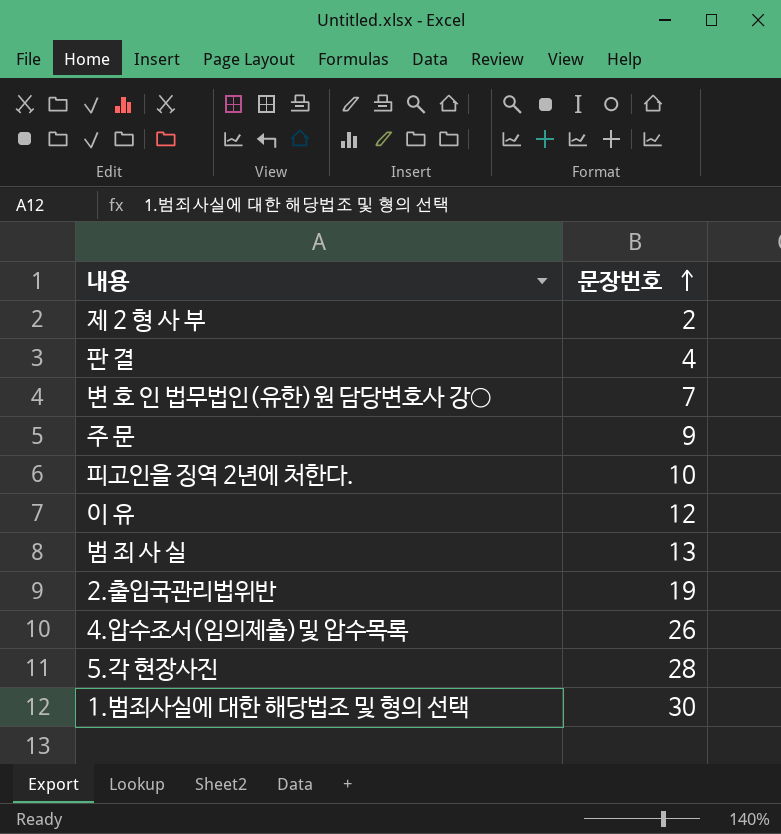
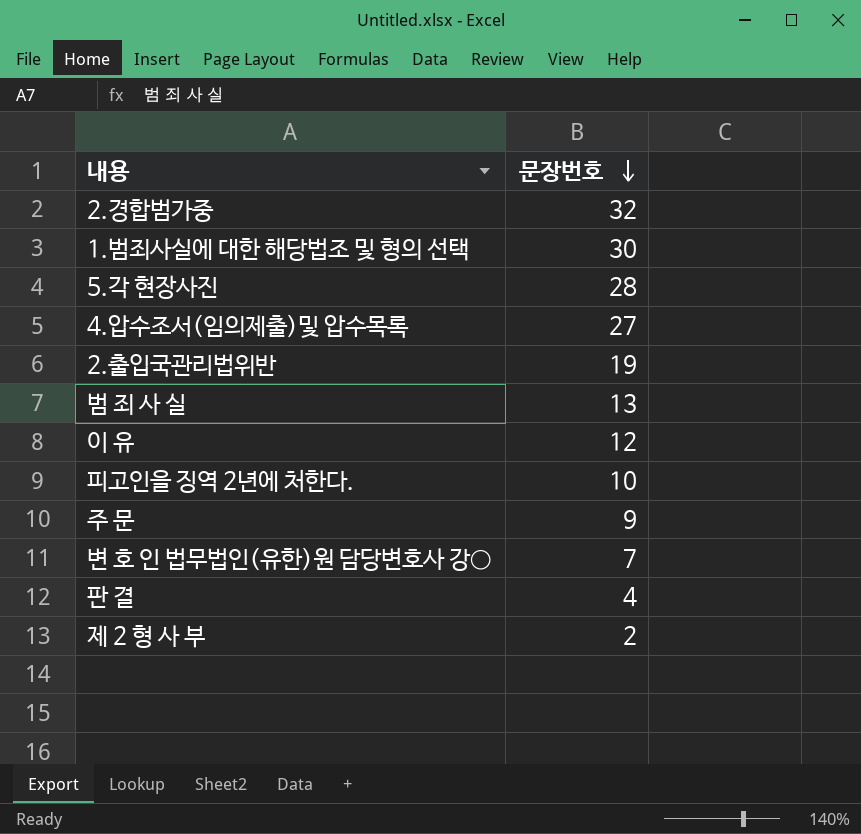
row order: 문장번호 ascending -> 문장번호 descending
row 2.경합범가중: none -> 32
4.압수조서(임의제출)및 압수목록 | 문장번호: 26 -> 27

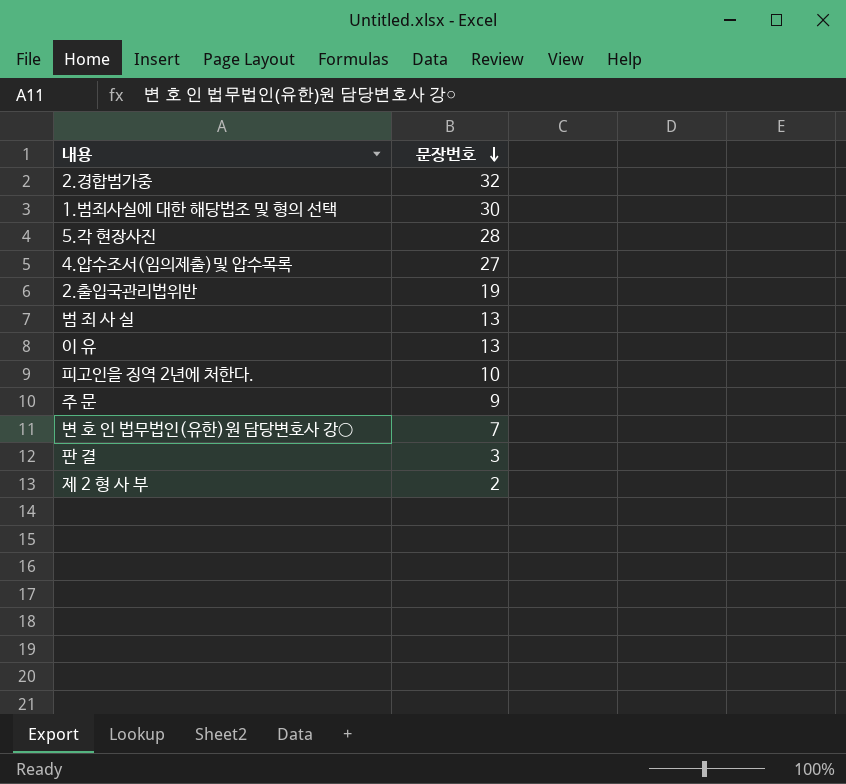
이 유 | 문장번호: 12 -> 13
판 결 | 문장번호: 4 -> 3

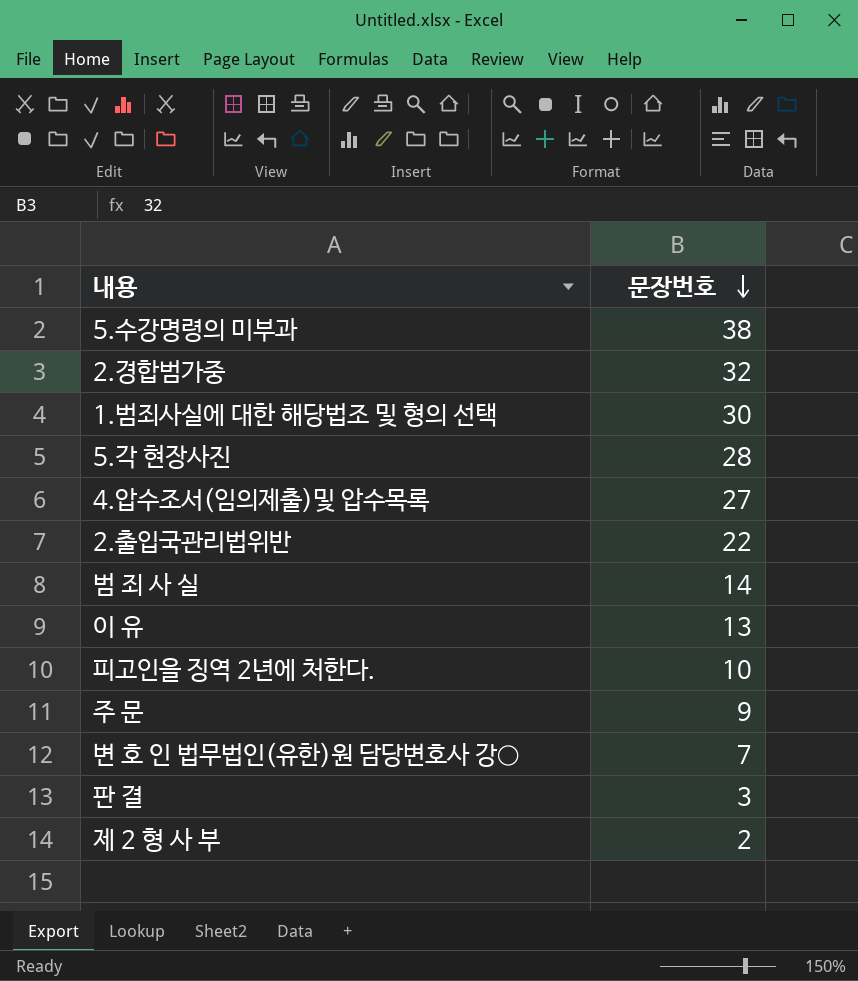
row 5.수강명령의 미부과: none -> 38
2.출입국관리법위반 | 문장번호: 19 -> 22
범 죄 사 실 | 문장번호: 13 -> 14

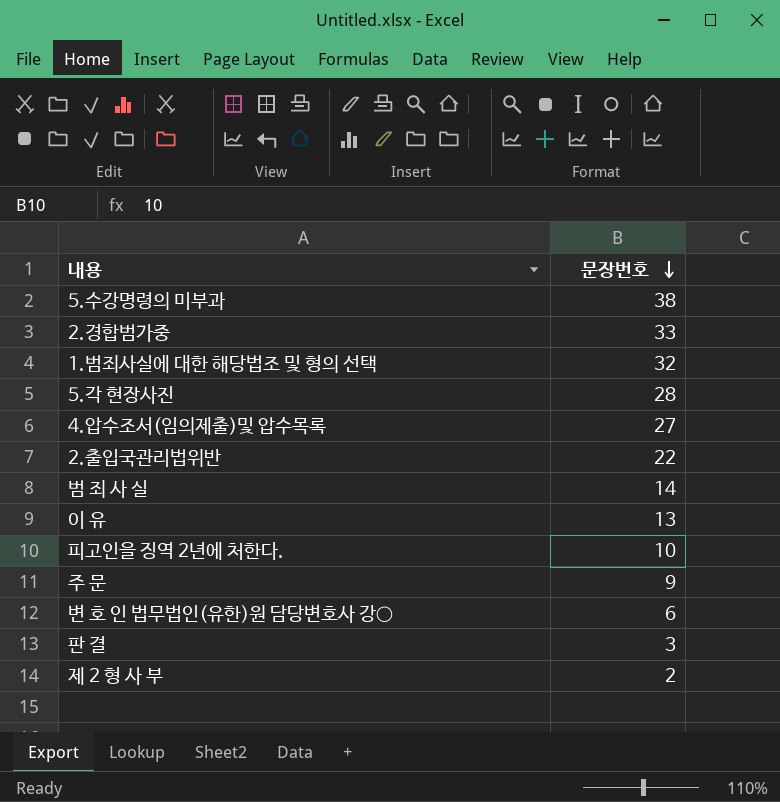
2.경합범가중 | 문장번호: 32 -> 33
1.범죄사실에 대한 해당법조 및 형의 선택 | 문장번호: 30 -> 32
변 호 인 법무법인(유한)원 담당변호사 강○ | 문장번호: 7 -> 6

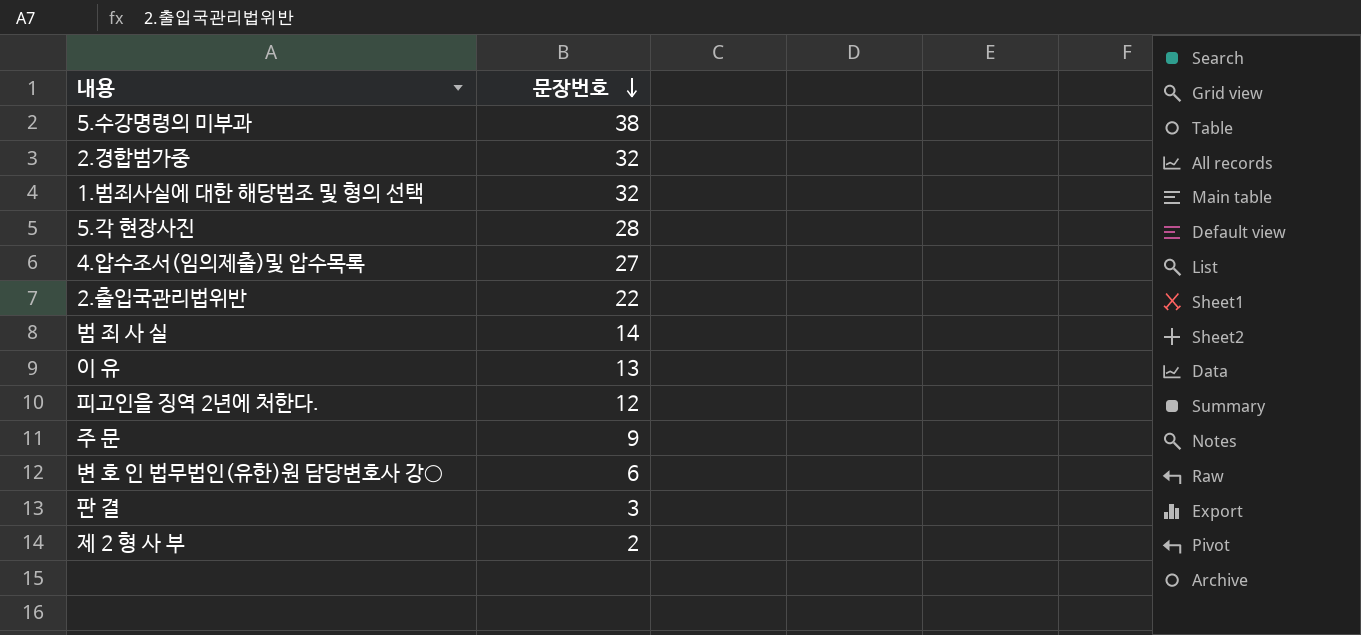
2.경합범가중 | 문장번호: 33 -> 32
피고인을 징역 2년에 처한다. | 문장번호: 10 -> 12

